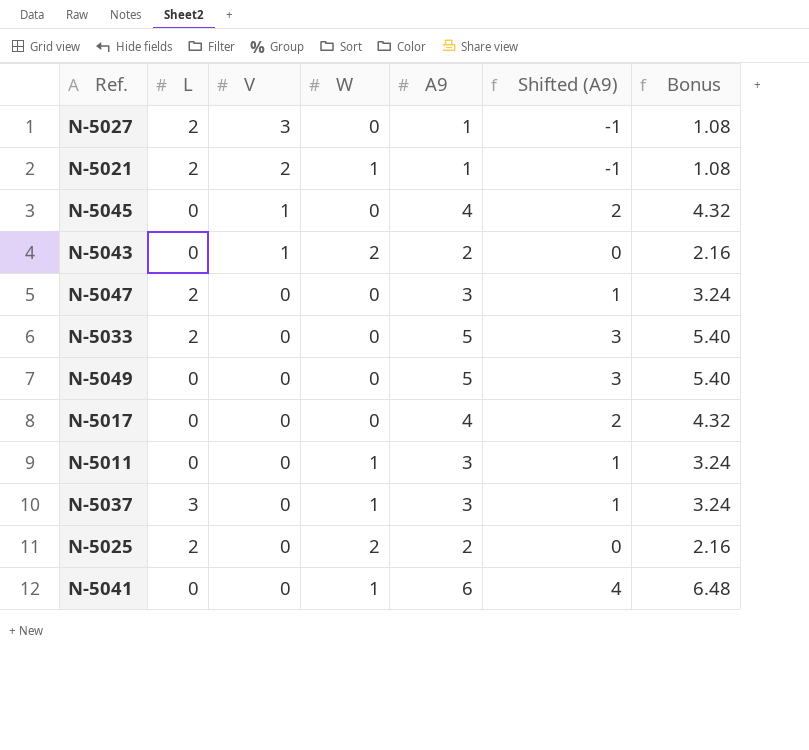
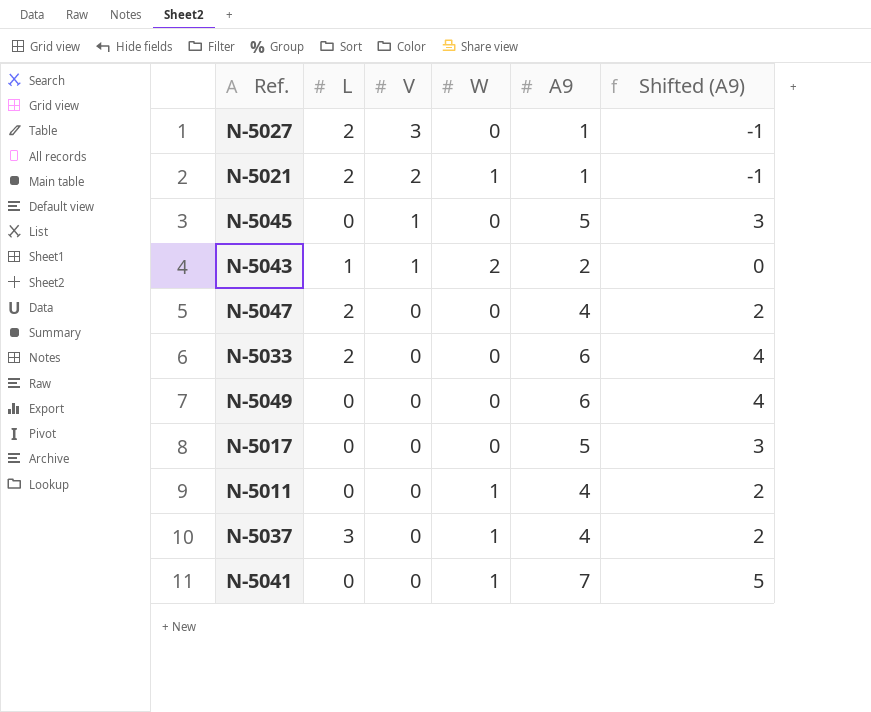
column Bonus | formula: [A9] * 1.08 -> none
row N-5025: 2 | 0 | 2 | 2 | 0 | 2.16 -> none
N-5045 | A9: 4 -> 5
N-5045 | Shifted (A9): 2 -> 3
N-5043 | L: 0 -> 1
N-5047 | A9: 3 -> 4
N-5047 | Shifted (A9): 1 -> 2
N-5033 | A9: 5 -> 6
N-5033 | Shifted (A9): 3 -> 4
N-5049 | A9: 5 -> 6
N-5049 | Shifted (A9): 3 -> 4
N-5017 | A9: 4 -> 5
N-5017 | Shifted (A9): 2 -> 3
N-5011 | A9: 3 -> 4
N-5011 | Shifted (A9): 1 -> 2
N-5037 | A9: 3 -> 4
N-5037 | Shifted (A9): 1 -> 2
N-5041 | A9: 6 -> 7
N-5041 | Shifted (A9): 4 -> 5

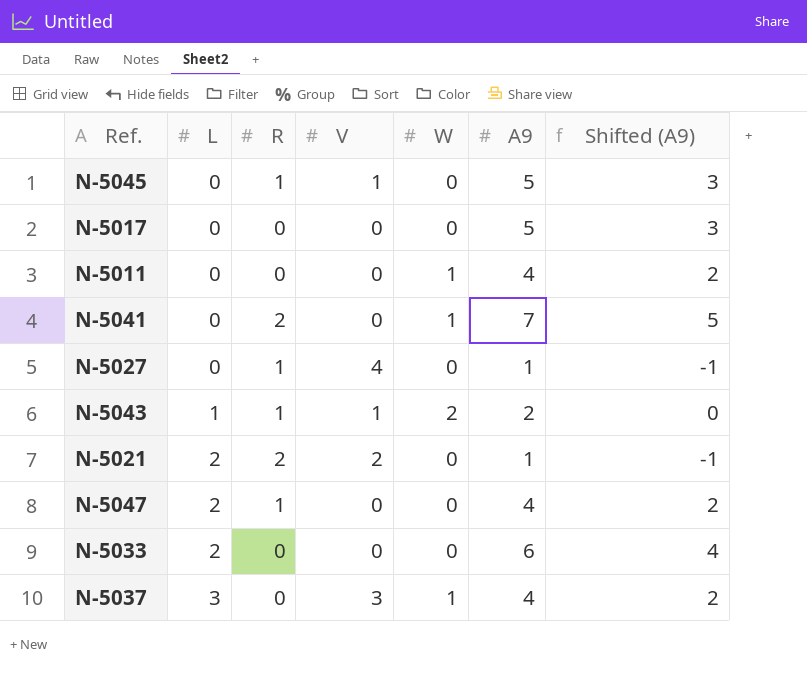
row order: V descending -> L ascending
column R | position: none -> 3
row N-5049: 0 | 0 | 0 | 6 | 4 -> none
N-5027 | L: 2 -> 0
N-5027 | V: 3 -> 4
N-5021 | W: 1 -> 0
N-5037 | V: 0 -> 3

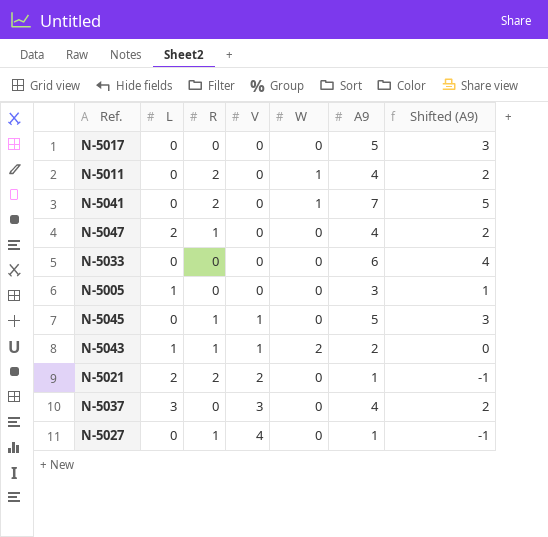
row order: L ascending -> V ascending
N-5011 | R: 0 -> 2
N-5033 | L: 2 -> 0
row N-5005: none -> 1 | 0 | 0 | 0 | 3 | 1
N-5037 | W: 1 -> 0

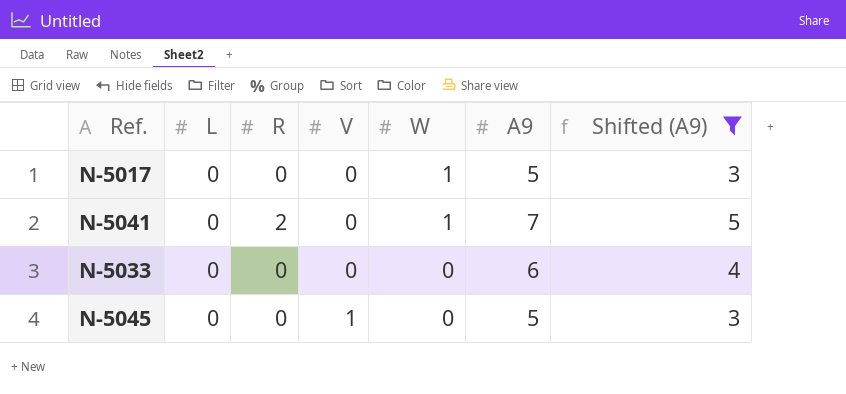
filter: none -> Shifted (A9) >= 3
N-5017 | W: 0 -> 1
N-5045 | R: 1 -> 0

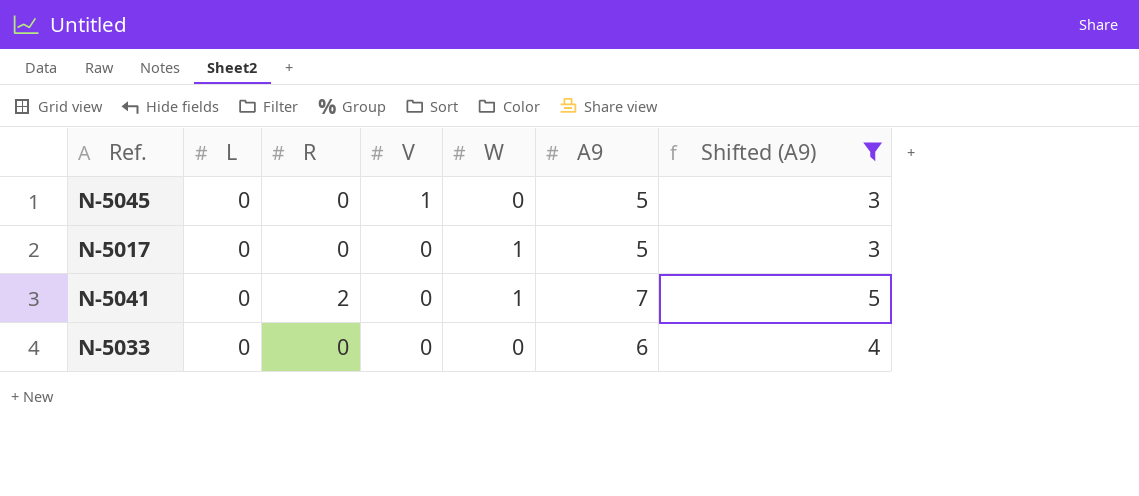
row order: V ascending -> V descending

